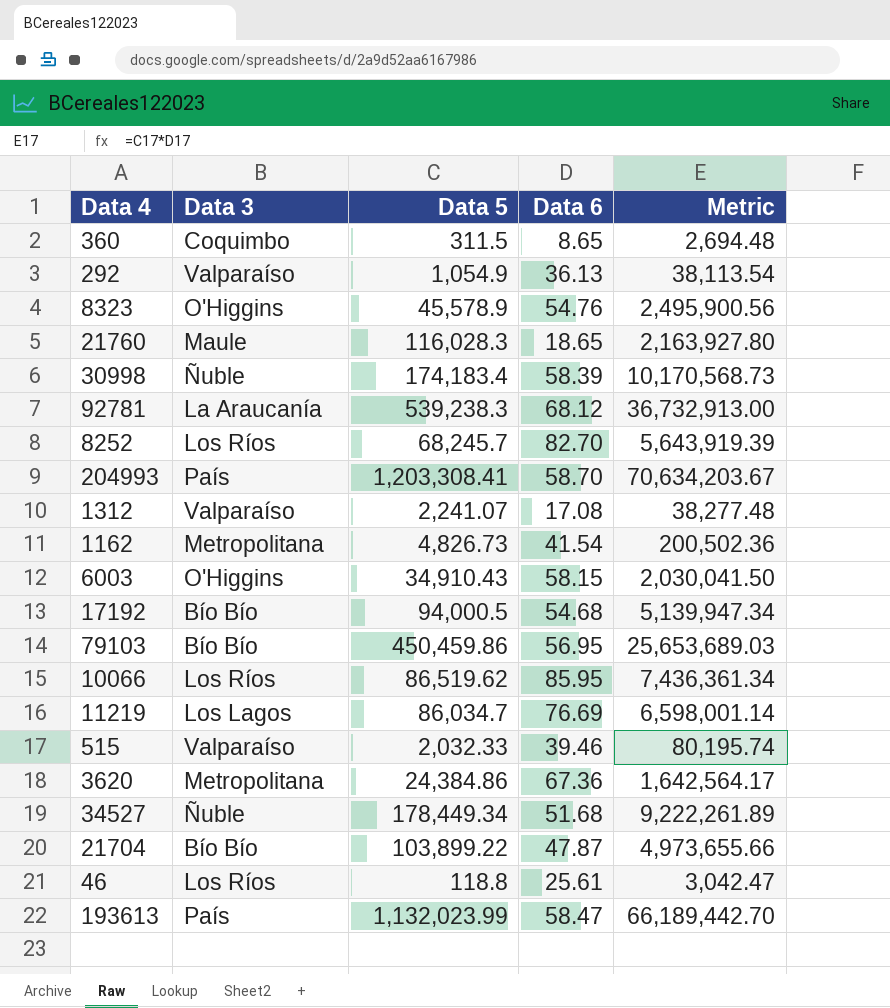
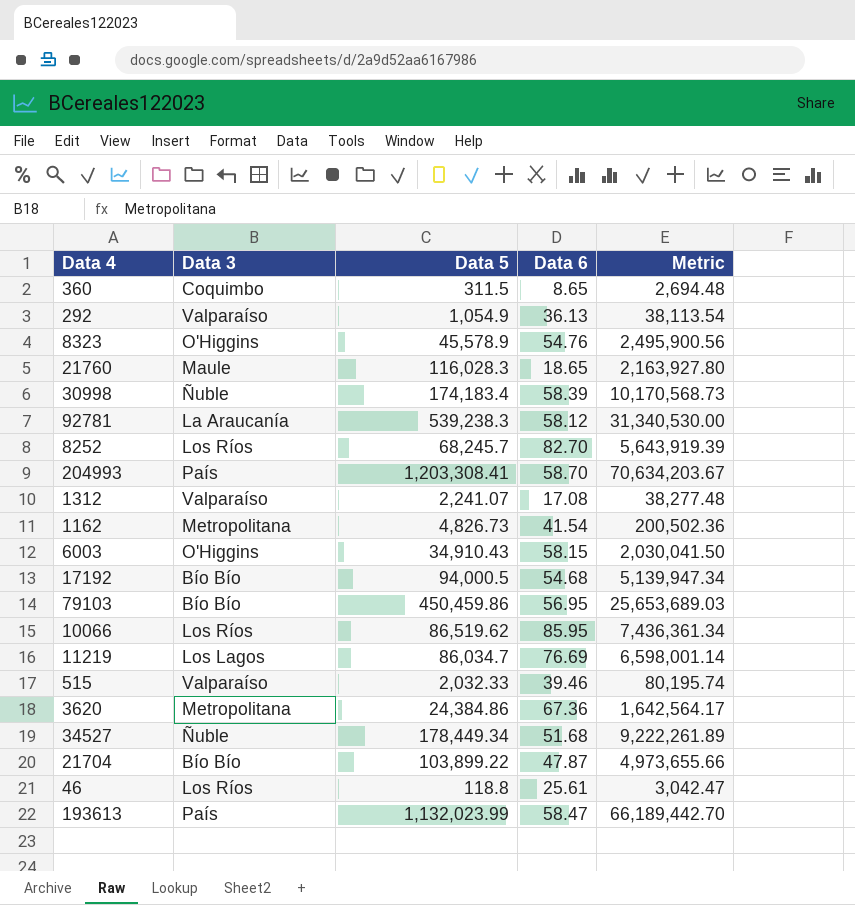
92781 | Data 6: 68.12 -> 58.12
92781 | Metric: 36,732,913.00 -> 31,340,530.00

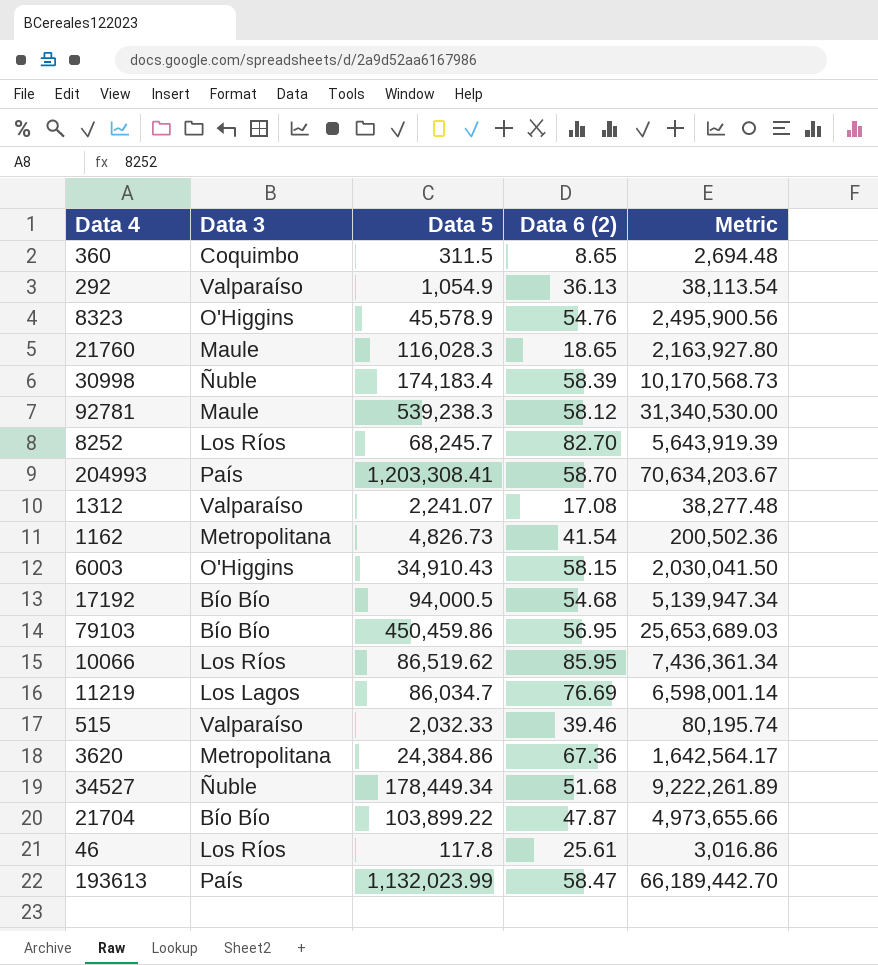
column name: Data 6 -> Data 6 (2)
92781 | Data 3: La Araucanía -> Maule
46 | Data 5: 118.8 -> 117.8
46 | Metric: 3,042.47 -> 3,016.86

